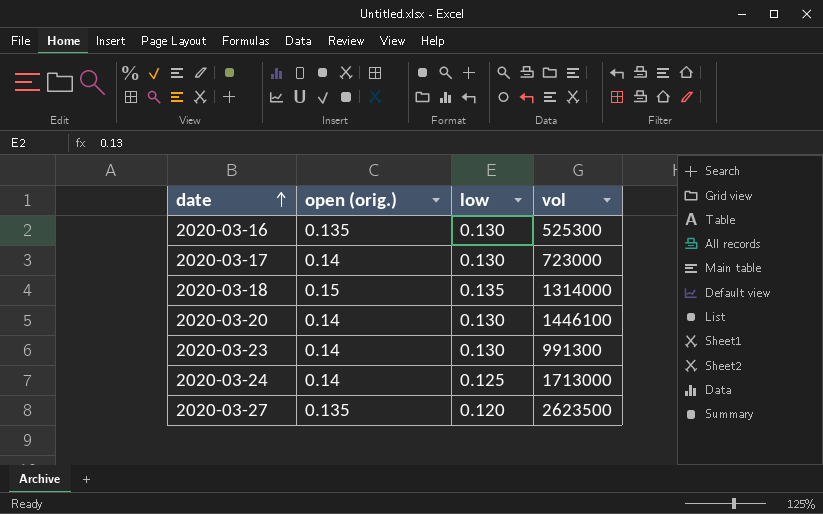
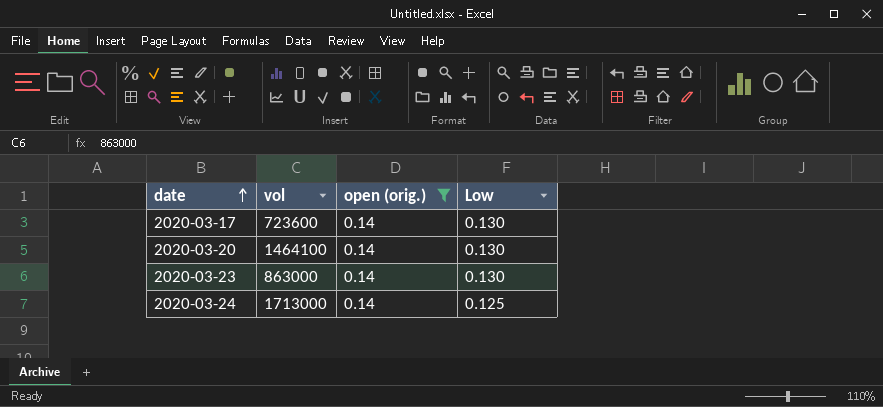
filter: none -> open (orig.) = 0.14
column vol | position: 4 -> 2
column name: low -> Low
2020-03-17 | vol: 723000 -> 723600
2020-03-20 | vol: 1446100 -> 1464100
2020-03-23 | vol: 991300 -> 863000

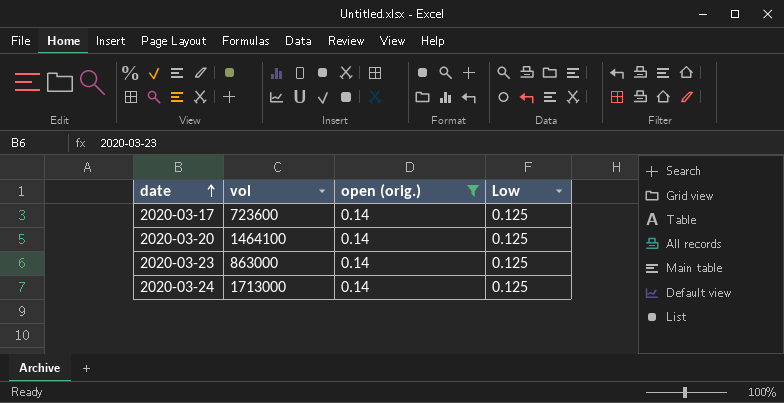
2020-03-17 | Low: 0.130 -> 0.125
2020-03-20 | Low: 0.130 -> 0.125
2020-03-23 | Low: 0.130 -> 0.125

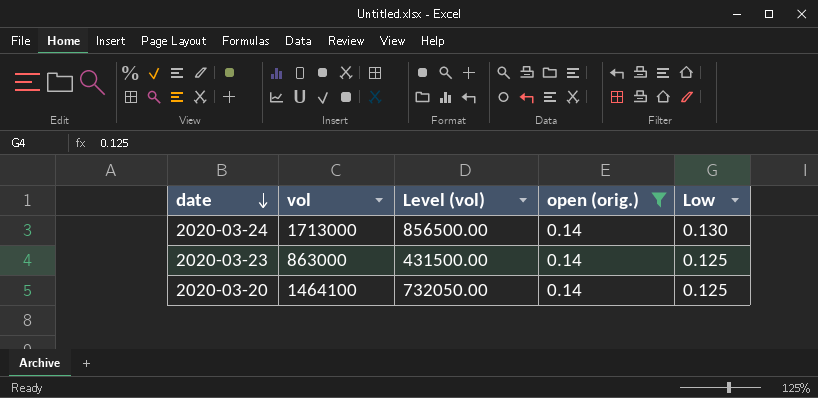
row order: date ascending -> date descending
column Level (vol) | formula: none -> [vol] * 0.5
row 2020-03-17: 723600 | 0.14 | 0.125 -> none
2020-03-24 | Low: 0.125 -> 0.130

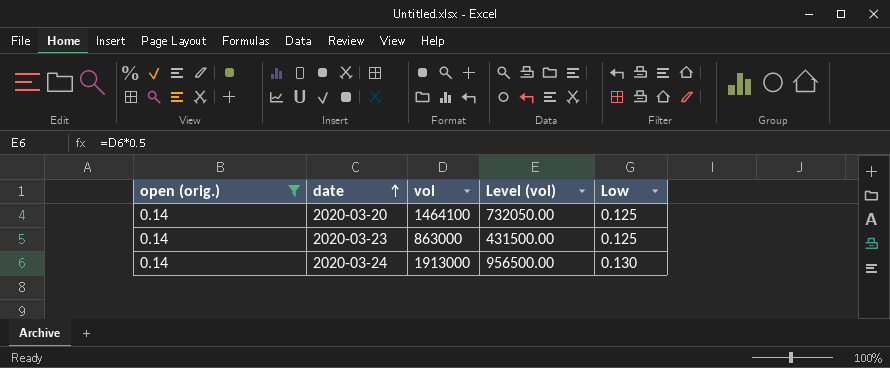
row order: date descending -> date ascending
column open (orig.) | position: 4 -> 1
2020-03-24 | vol: 1713000 -> 1913000
2020-03-24 | Level (vol): 856500.00 -> 956500.00

